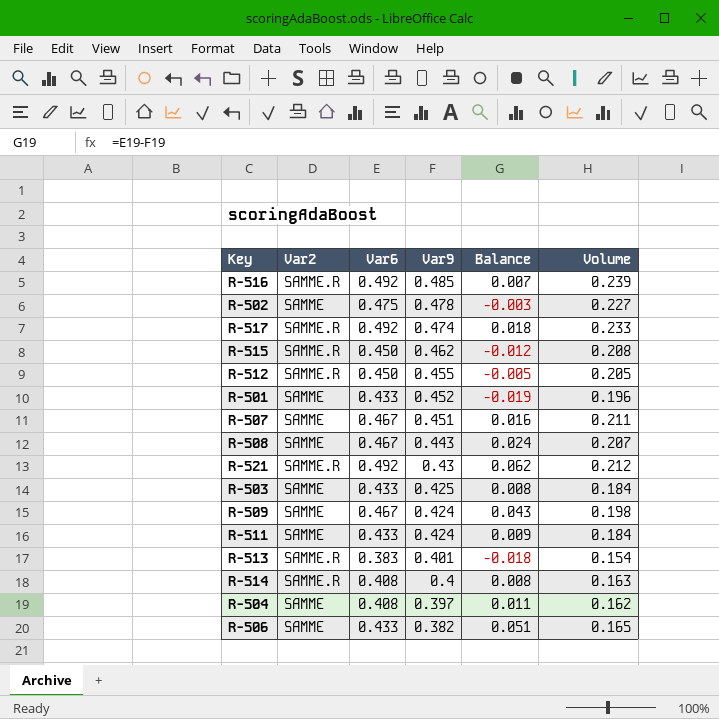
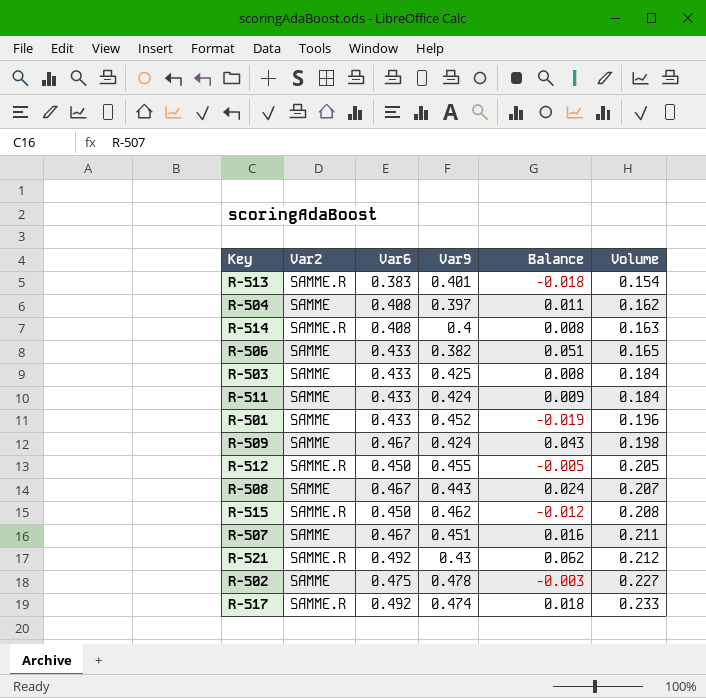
row order: Var9 descending -> Volume ascending
row R-516: SAMME.R | 0.492 | 0.485 | 0.007 | 0.239 -> none

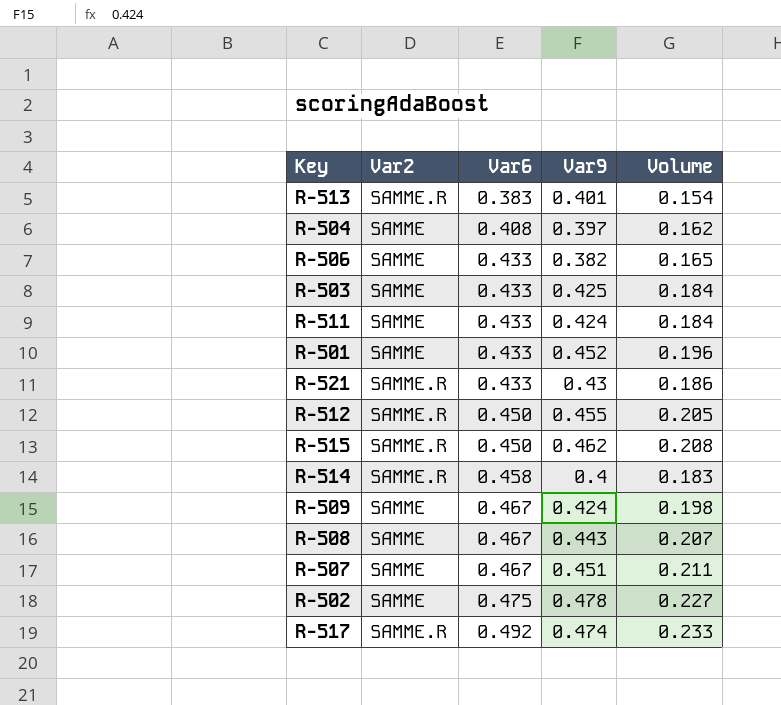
row order: Volume ascending -> Var6 ascending
column Balance | formula: [Var6] - [Var9] -> none
R-521 | Var6: 0.492 -> 0.433
R-521 | Volume: 0.212 -> 0.186
R-514 | Var6: 0.408 -> 0.458
R-514 | Volume: 0.163 -> 0.183

